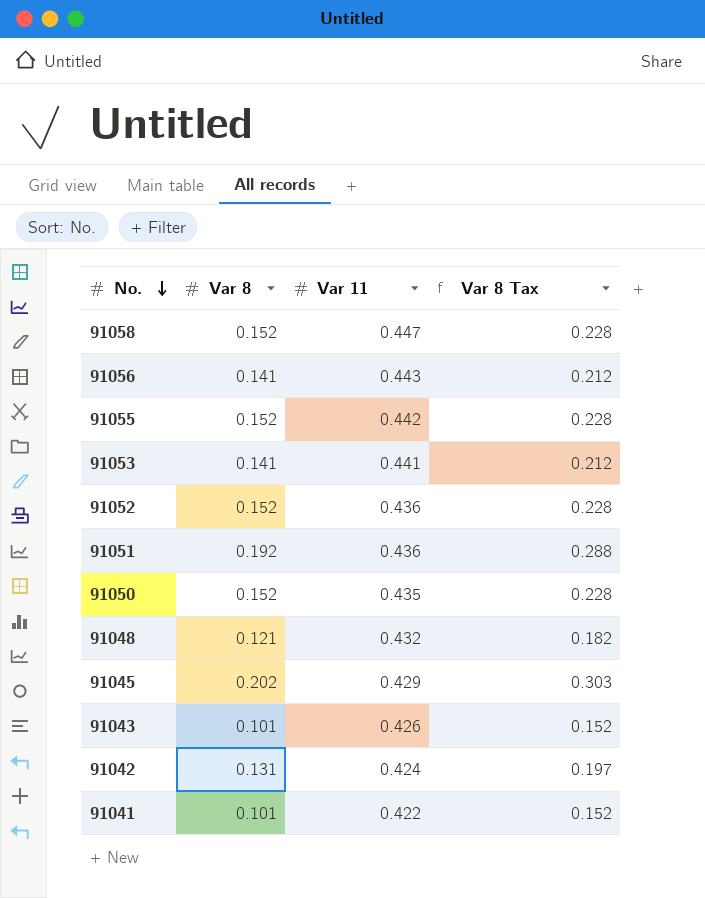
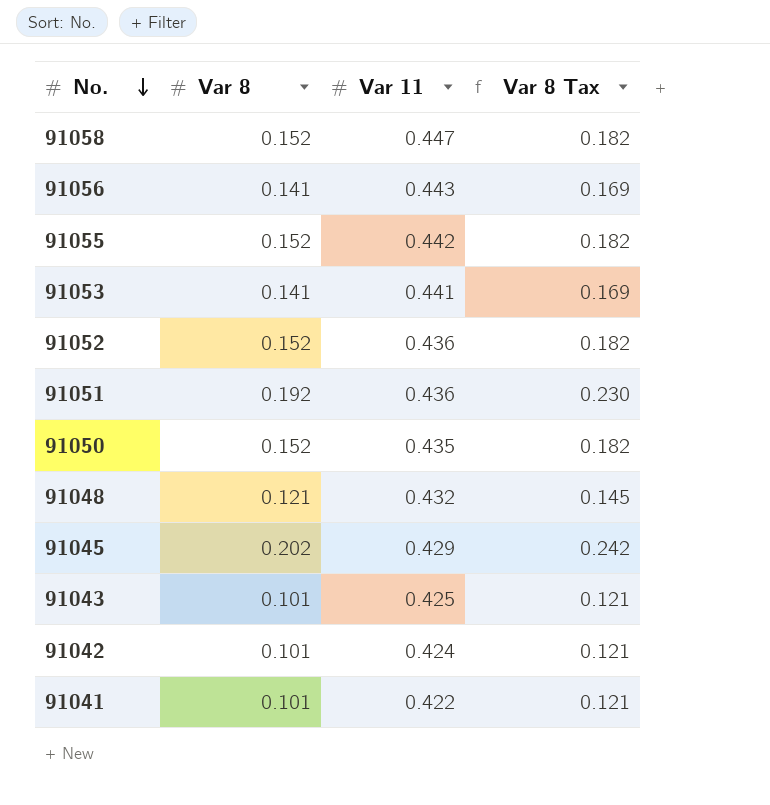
column Var 8 Tax | formula: [Var 8] * 1.5 -> [Var 8] * 1.2
91043 | Var 11: 0.426 -> 0.425
91042 | Var 8: 0.131 -> 0.101

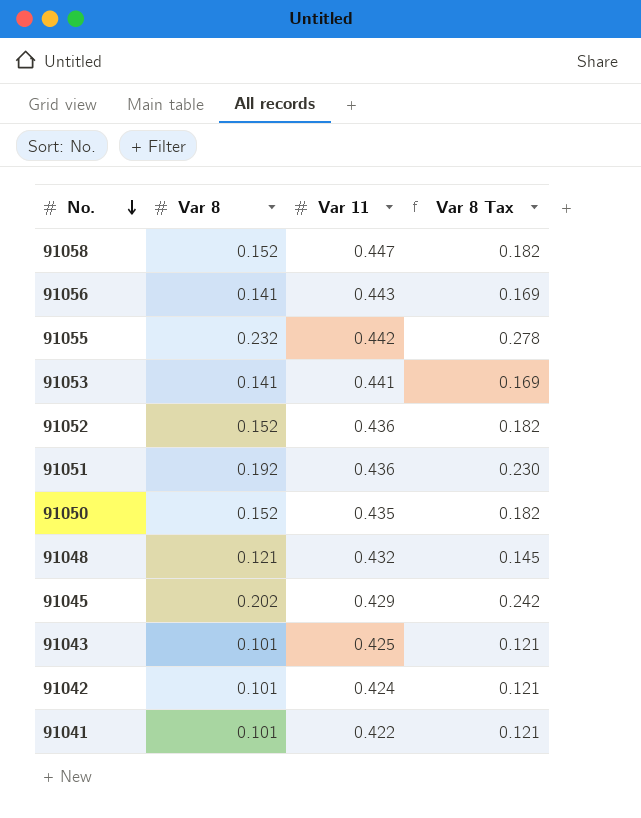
91055 | Var 8: 0.152 -> 0.232
91055 | Var 8 Tax: 0.182 -> 0.278

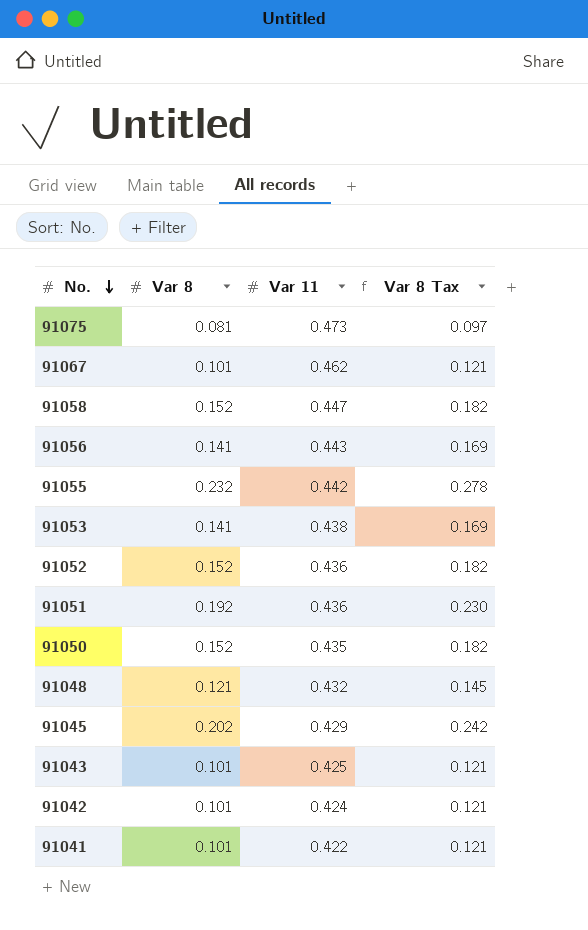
row 91075: none -> 0.081 | 0.473 | 0.097
row 91067: none -> 0.101 | 0.462 | 0.121
91053 | Var 11: 0.441 -> 0.438

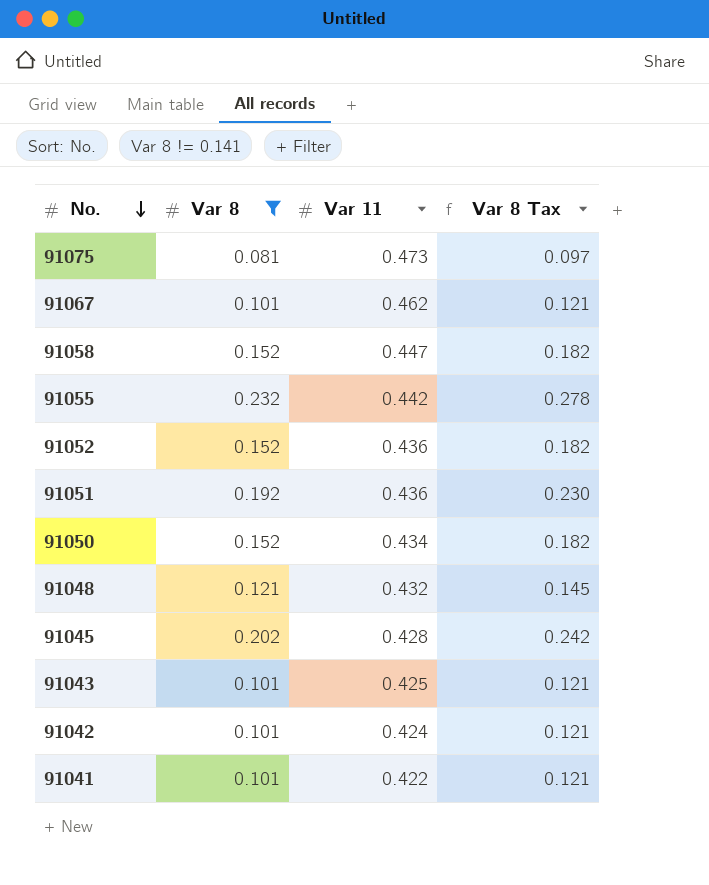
filter: none -> Var 8 != 0.141
91050 | Var 11: 0.435 -> 0.434
91045 | Var 11: 0.429 -> 0.428

